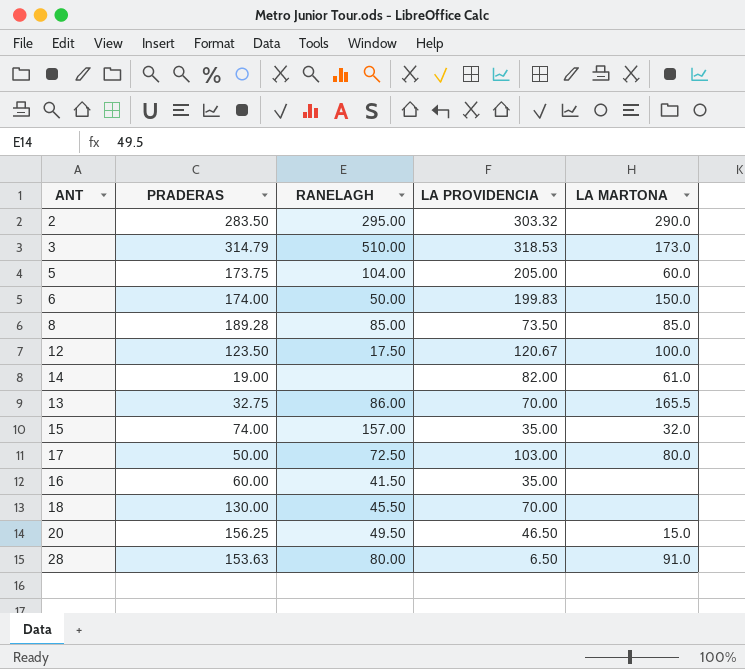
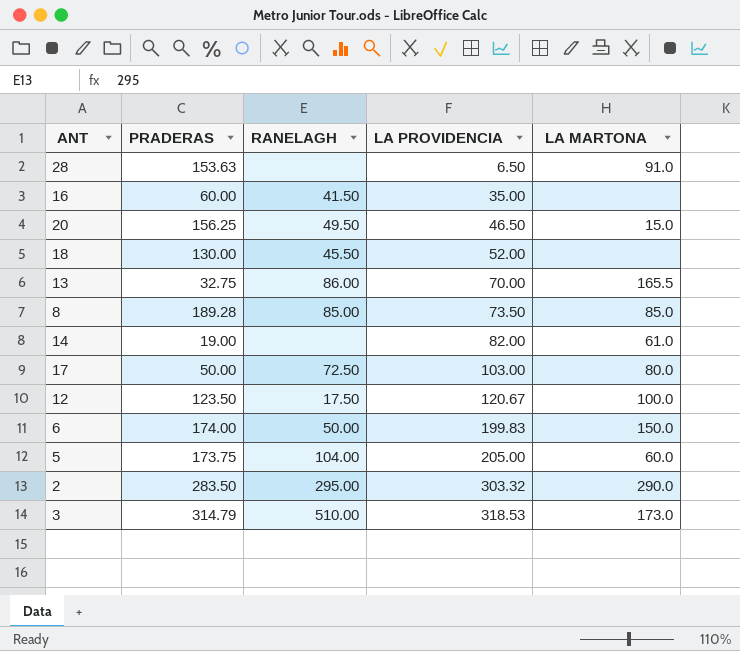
row order: none -> LA PROVIDENCIA ascending
row 15: 74.00 | 157.00 | 35.00 | 32.0 -> none
28 | RANELAGH: 80.00 -> none
18 | LA PROVIDENCIA: 70.00 -> 52.00

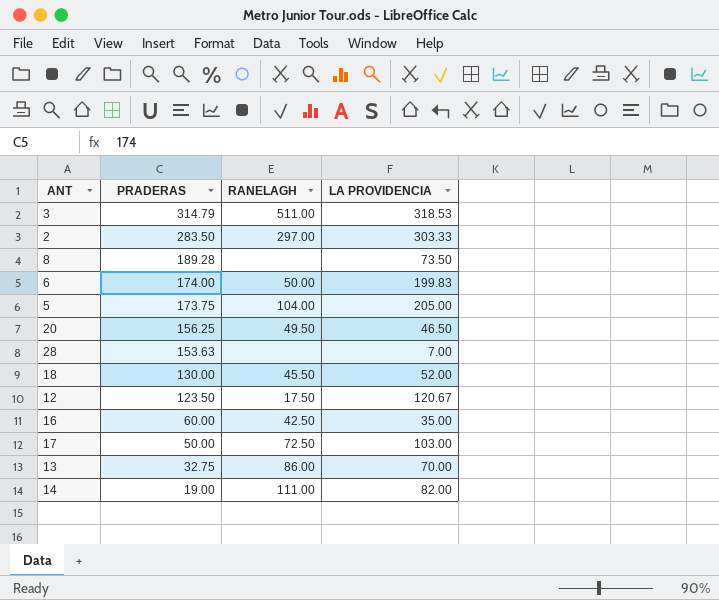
row order: LA PROVIDENCIA ascending -> PRADERAS descending
column LA MARTONA | position: 5 -> none
3 | RANELAGH: 510.00 -> 511.00
2 | RANELAGH: 295.00 -> 297.00
2 | LA PROVIDENCIA: 303.32 -> 303.33
8 | RANELAGH: 85.00 -> none
28 | LA PROVIDENCIA: 6.50 -> 7.00
16 | RANELAGH: 41.50 -> 42.50
14 | RANELAGH: none -> 111.00

